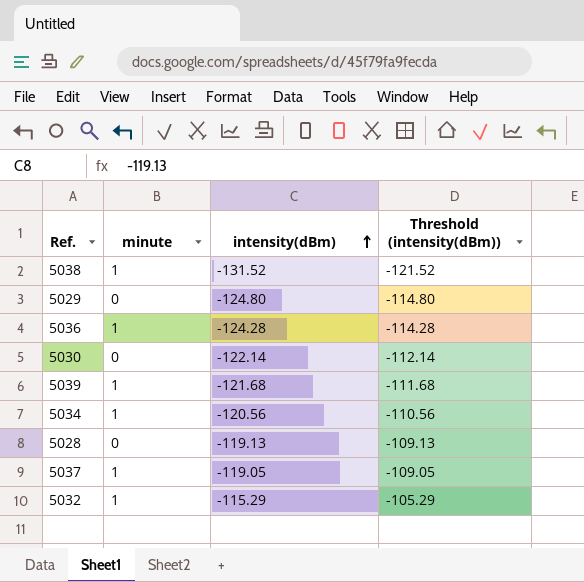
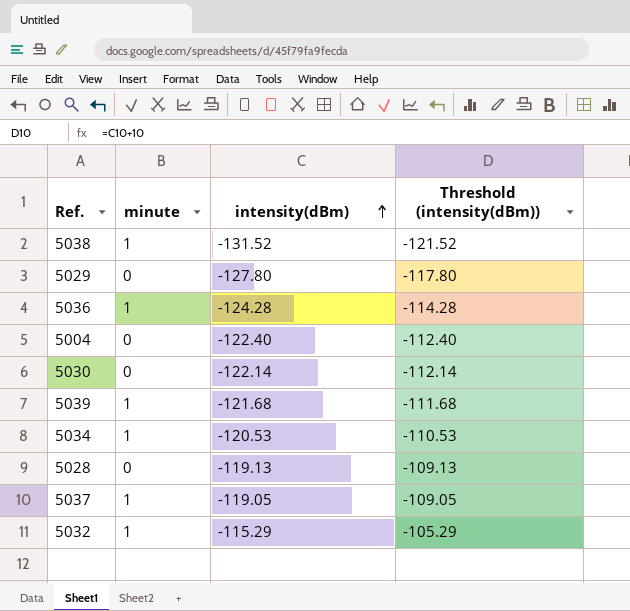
5029 | intensity(dBm): -124.80 -> -127.80
5029 | Threshold (intensity(dBm)): -114.80 -> -117.80
row 5004: none -> 0 | -122.40 | -112.40
5034 | intensity(dBm): -120.56 -> -120.53
5034 | Threshold (intensity(dBm)): -110.56 -> -110.53

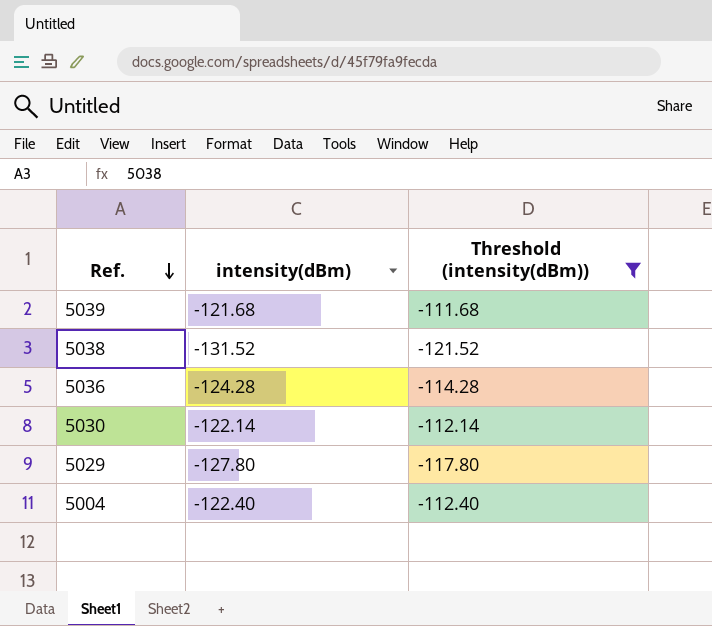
filter: none -> Threshold (intensity(dBm)) <= -111.68
row order: intensity(dBm) ascending -> Ref. descending
column minute | position: 2 -> none

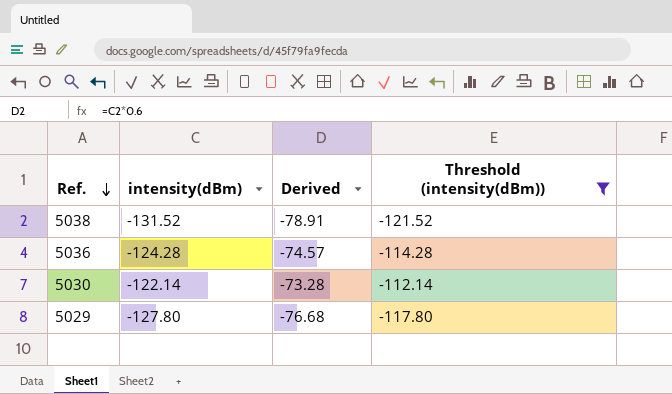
column Derived | formula: none -> [intensity(dBm)] * 0.6
row 5039: -121.68 | -111.68 -> none
row 5004: -122.40 | -112.40 -> none

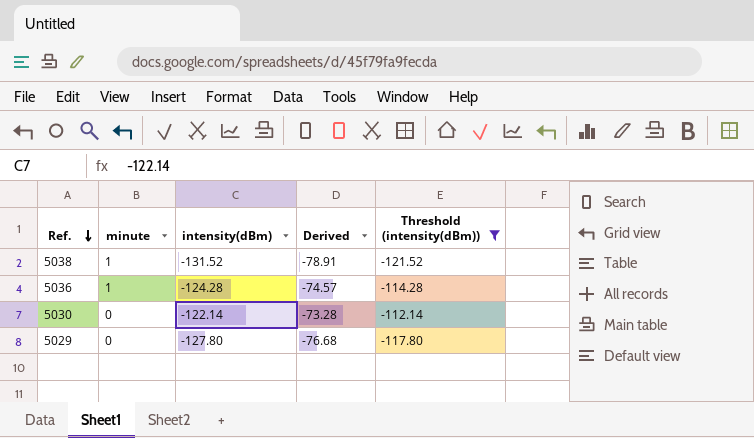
column minute | position: none -> 2

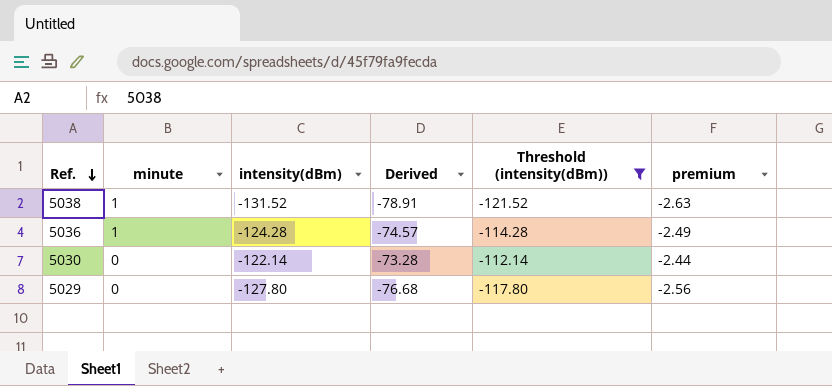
column premium | formula: none -> [intensity(dBm)] * 0.02

